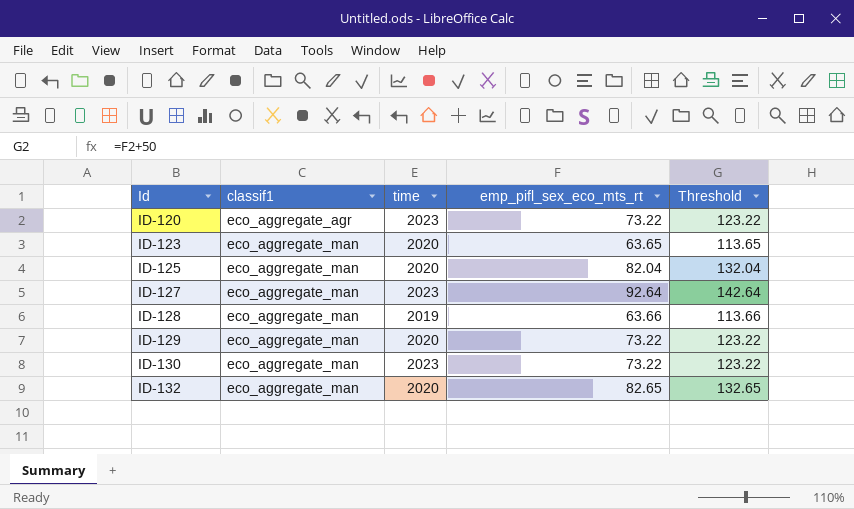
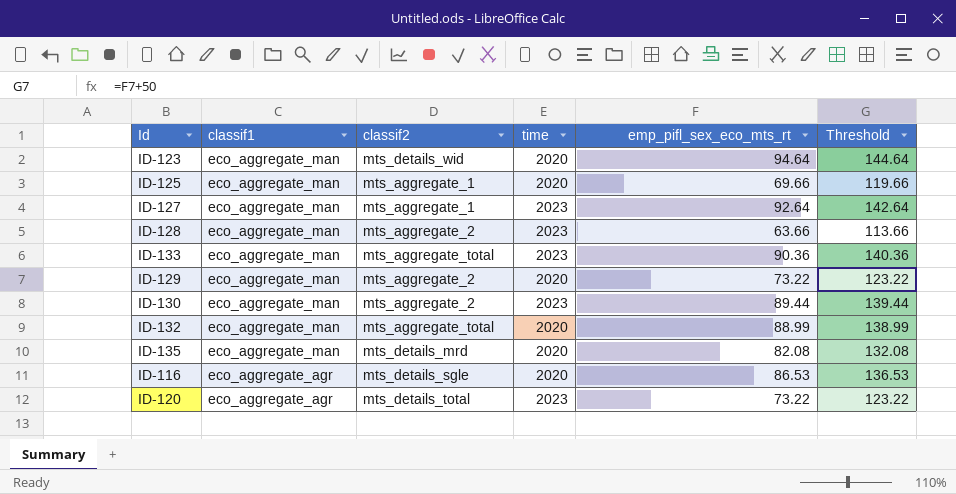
row order: Id ascending -> classif1 descending
column classif2 | position: none -> 3
ID-123 | emp_pifl_sex_eco_mts_rt: 63.65 -> 94.64
ID-123 | Threshold: 113.65 -> 144.64
ID-125 | emp_pifl_sex_eco_mts_rt: 82.04 -> 69.66
ID-125 | Threshold: 132.04 -> 119.66
ID-128 | time: 2019 -> 2023
row ID-133: none -> eco_aggregate_man | mts_aggregate_total | 2023 | 90.36 | 140.36
ID-130 | emp_pifl_sex_eco_mts_rt: 73.22 -> 89.44
ID-130 | Threshold: 123.22 -> 139.44
ID-132 | emp_pifl_sex_eco_mts_rt: 82.65 -> 88.99
ID-132 | Threshold: 132.65 -> 138.99
row ID-135: none -> eco_aggregate_man | mts_details_mrd | 2020 | 82.08 | 132.08
row ID-116: none -> eco_aggregate_agr | mts_details_sgle | 2020 | 86.53 | 136.53

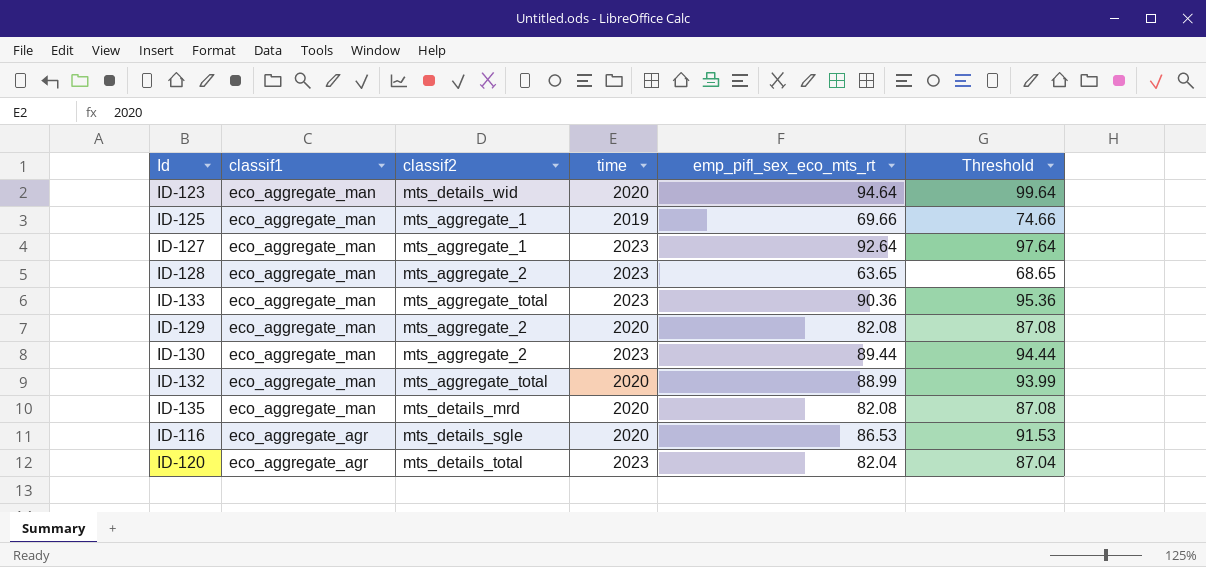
column Threshold | formula: [emp_pifl_sex_eco_mts_rt] + 50 -> [emp_pifl_sex_eco_mts_rt] + 5
ID-125 | time: 2020 -> 2019
ID-128 | emp_pifl_sex_eco_mts_rt: 63.66 -> 63.65
ID-129 | emp_pifl_sex_eco_mts_rt: 73.22 -> 82.08
ID-120 | emp_pifl_sex_eco_mts_rt: 73.22 -> 82.04

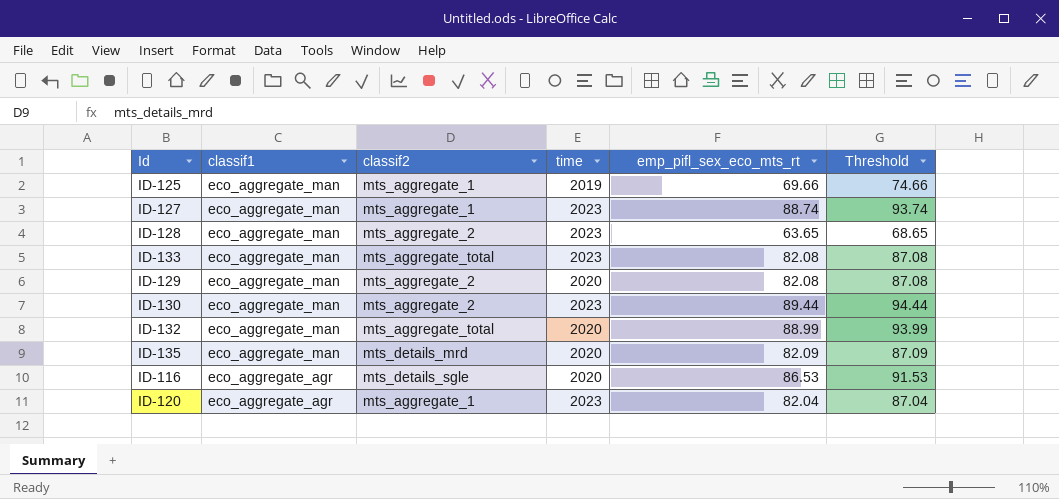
row ID-123: eco_aggregate_man | mts_details_wid | 2020 | 94.64 | 99.64 -> none
ID-127 | emp_pifl_sex_eco_mts_rt: 92.64 -> 88.74
ID-127 | Threshold: 97.64 -> 93.74
ID-133 | emp_pifl_sex_eco_mts_rt: 90.36 -> 82.08
ID-133 | Threshold: 95.36 -> 87.08
ID-135 | emp_pifl_sex_eco_mts_rt: 82.08 -> 82.09
ID-135 | Threshold: 87.08 -> 87.09
ID-120 | classif2: mts_details_total -> mts_aggregate_1

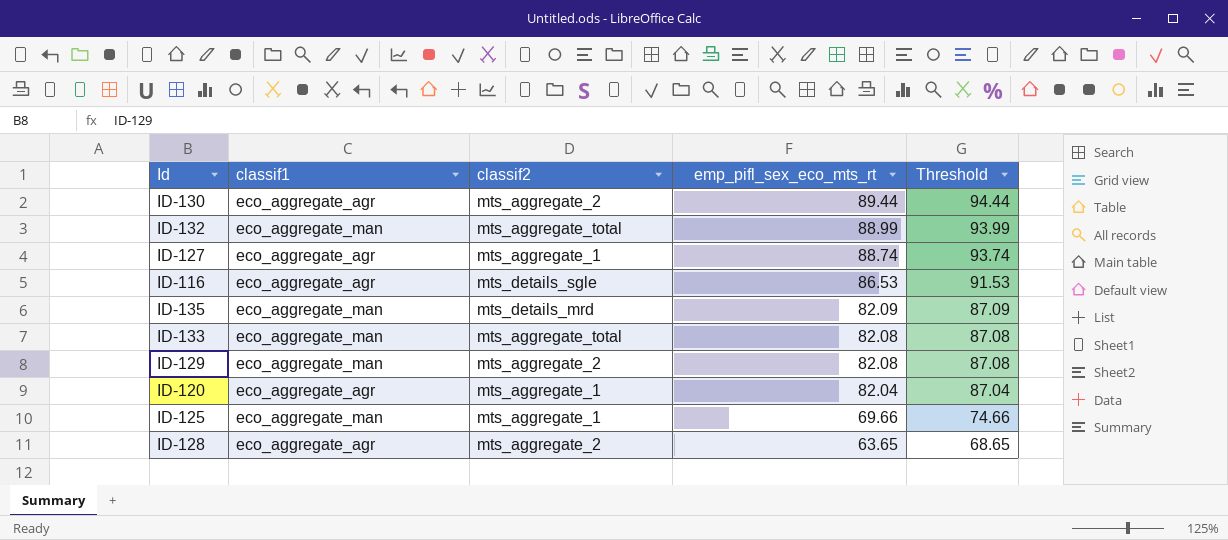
row order: classif1 descending -> emp_pifl_sex_eco_mts_rt descending
column time | position: 4 -> none
ID-130 | classif1: eco_aggregate_man -> eco_aggregate_agr
ID-127 | classif1: eco_aggregate_man -> eco_aggregate_agr
ID-128 | classif1: eco_aggregate_man -> eco_aggregate_agr

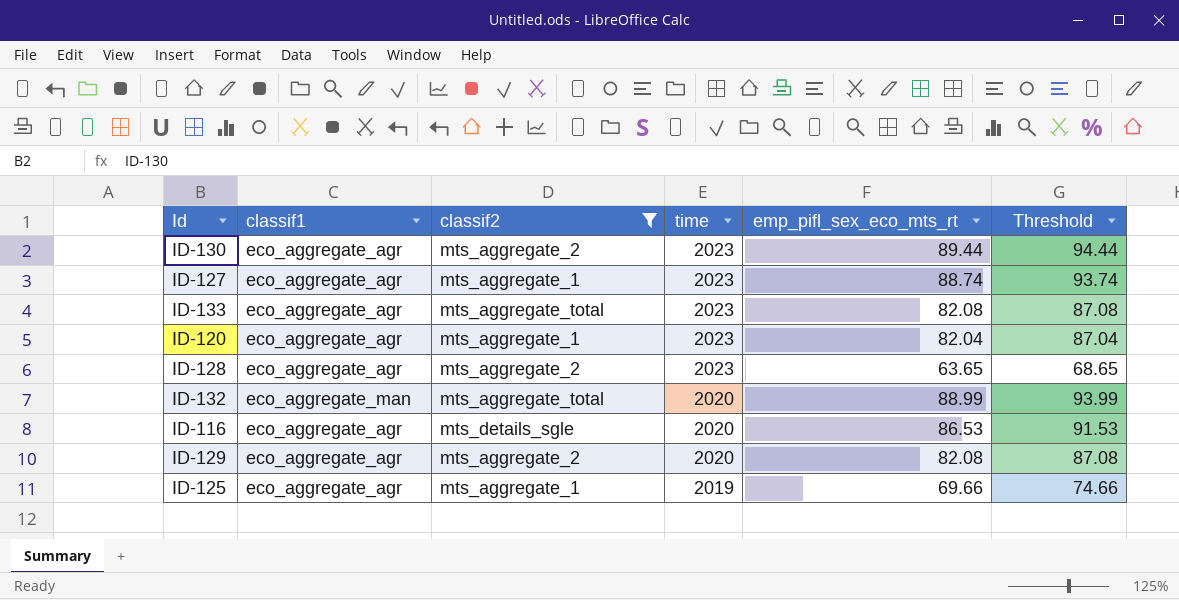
filter: none -> classif2 != mts_details_mrd
row order: emp_pifl_sex_eco_mts_rt descending -> time descending
column time | position: none -> 4
ID-133 | classif1: eco_aggregate_man -> eco_aggregate_agr
ID-129 | classif1: eco_aggregate_man -> eco_aggregate_agr
ID-125 | classif1: eco_aggregate_man -> eco_aggregate_agr

